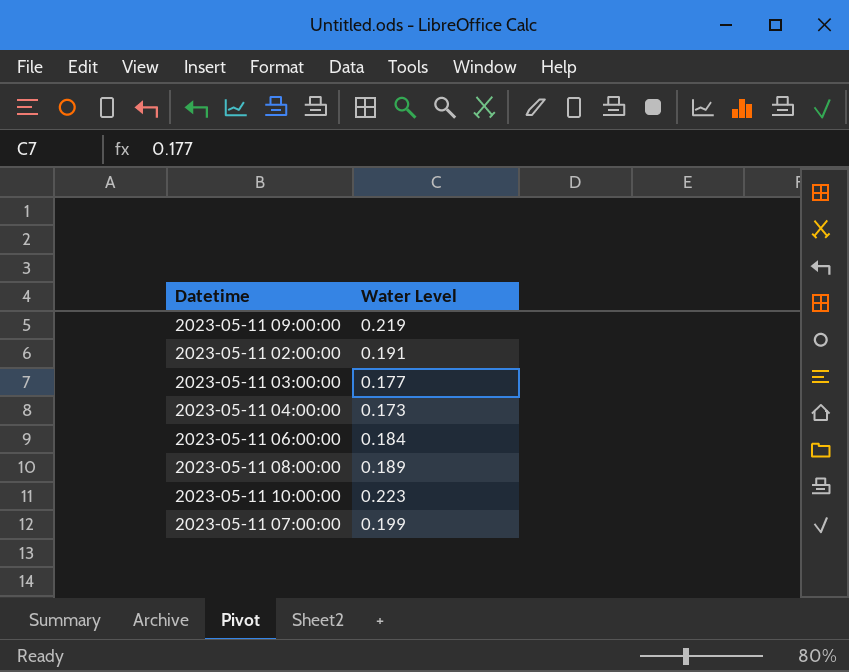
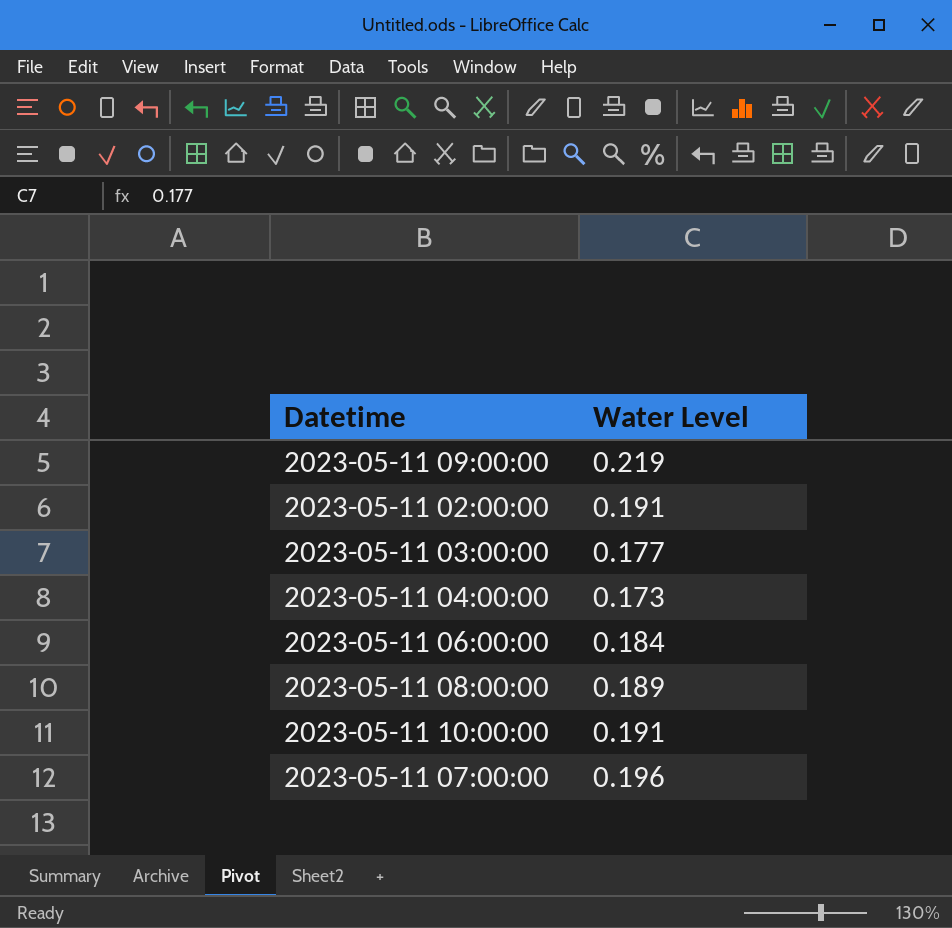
2023-05-11 10:00:00 | Water Level: 0.223 -> 0.191
2023-05-11 07:00:00 | Water Level: 0.199 -> 0.196

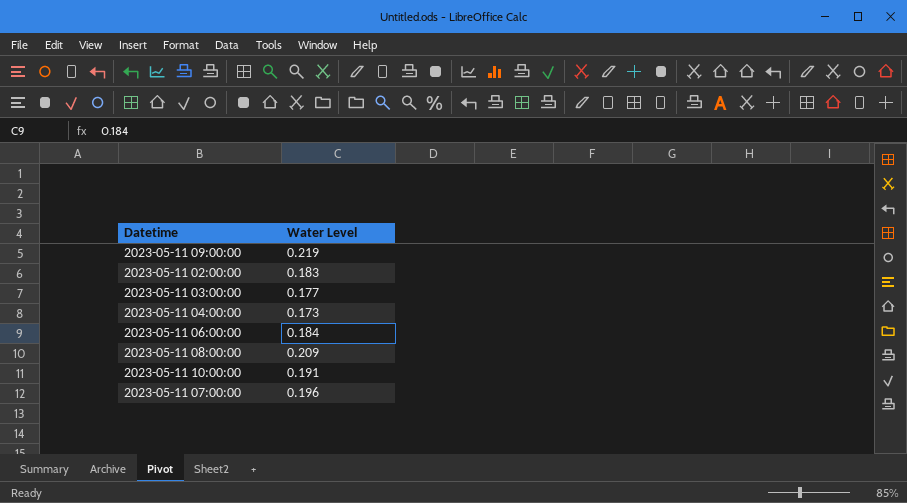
2023-05-11 02:00:00 | Water Level: 0.191 -> 0.183
2023-05-11 08:00:00 | Water Level: 0.189 -> 0.209

